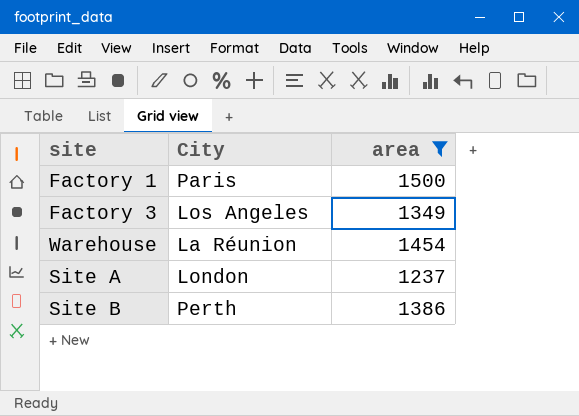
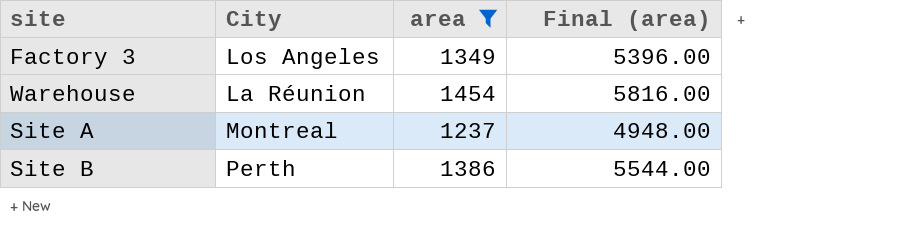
column Final (area) | formula: none -> [area] * 4
row Factory 1: Paris | 1500 -> none
Site A | City: London -> Montreal

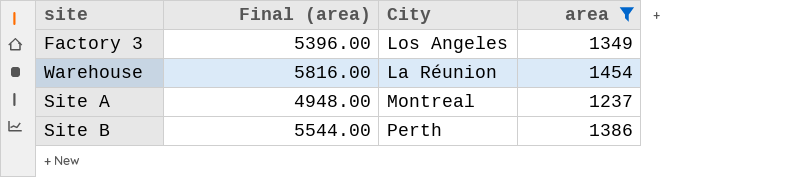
column Final (area) | position: 4 -> 2

